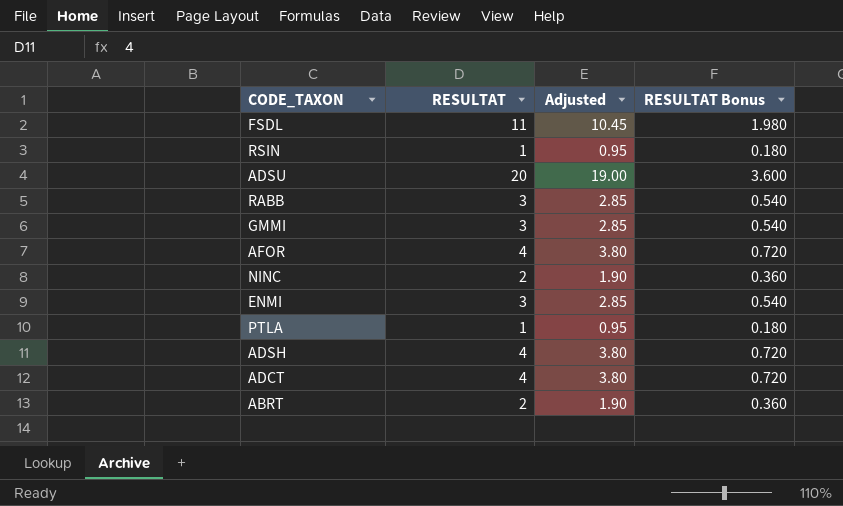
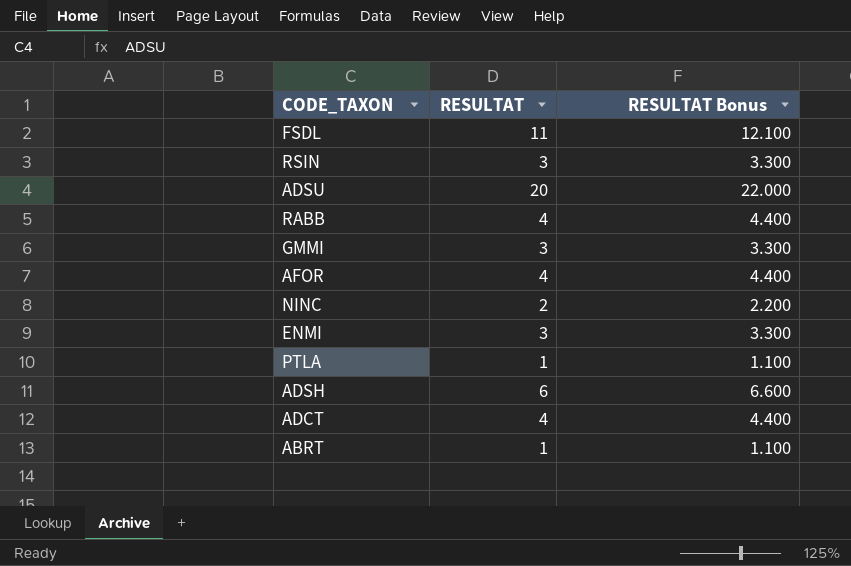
column Adjusted | formula: [RESULTAT] * 0.95 -> none
column RESULTAT Bonus | formula: [RESULTAT] * 0.18 -> [RESULTAT] * 1.1
RSIN | RESULTAT: 1 -> 3
RABB | RESULTAT: 3 -> 4
ADSH | RESULTAT: 4 -> 6
ABRT | RESULTAT: 2 -> 1

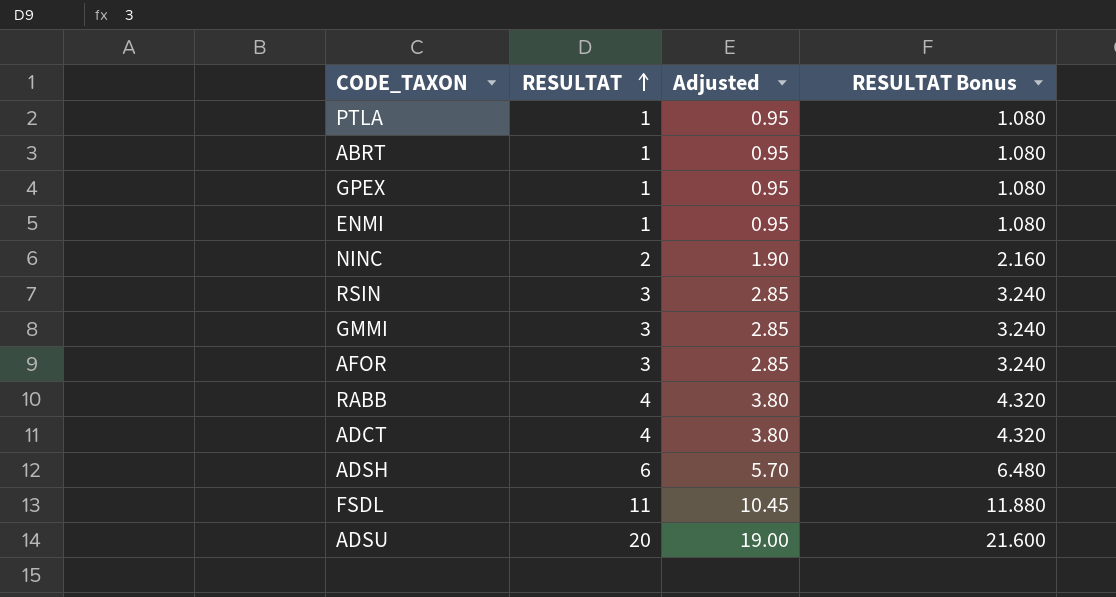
row order: none -> RESULTAT ascending
column Adjusted | formula: none -> [RESULTAT] * 0.95
column RESULTAT Bonus | formula: [RESULTAT] * 1.1 -> [RESULTAT] * 1.08
row GPEX: none -> 1 | 0.95 | 1.080
ENMI | RESULTAT: 3 -> 1
AFOR | RESULTAT: 4 -> 3

